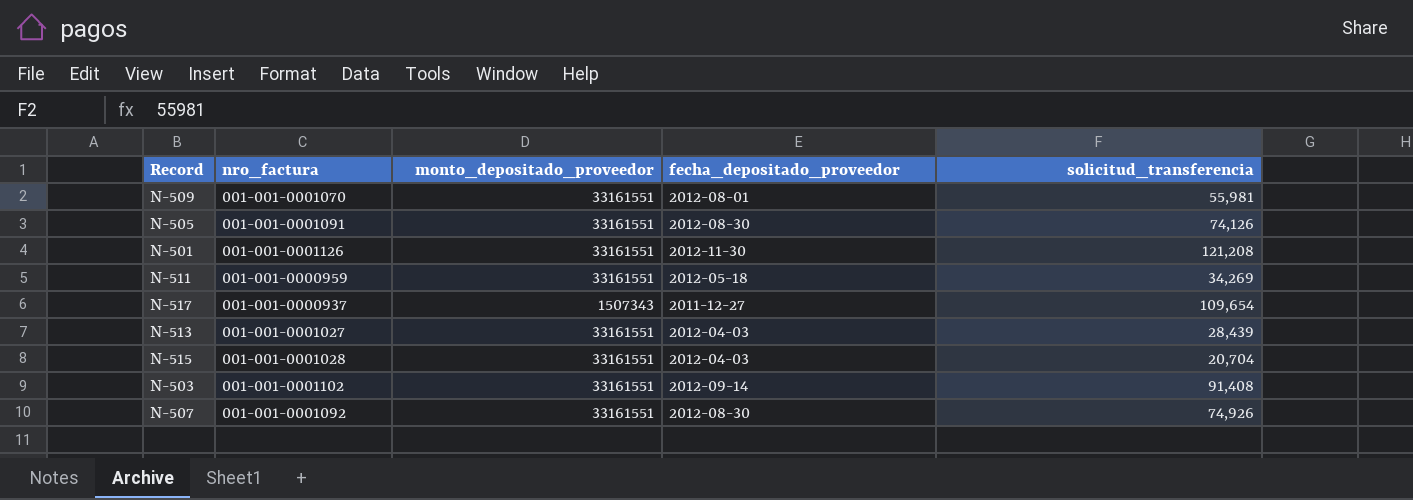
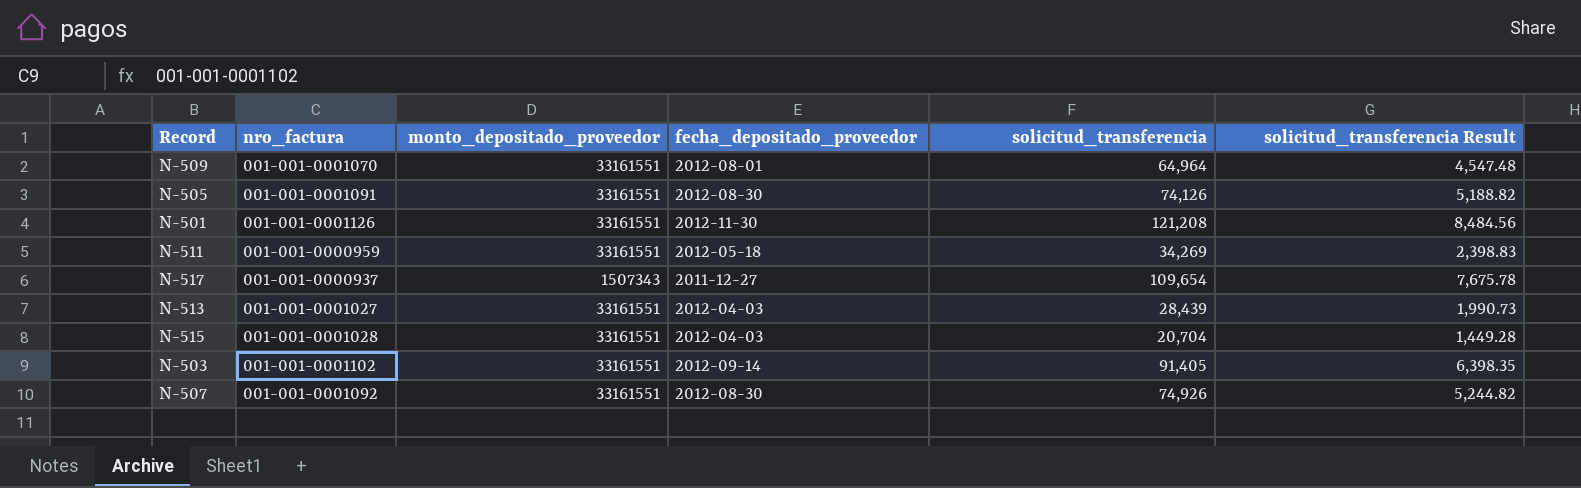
column solicitud_transferencia Result | formula: none -> [solicitud_transferencia] * 0.07
N-509 | solicitud_transferencia: 55,981 -> 64,964
N-503 | solicitud_transferencia: 91,408 -> 91,405

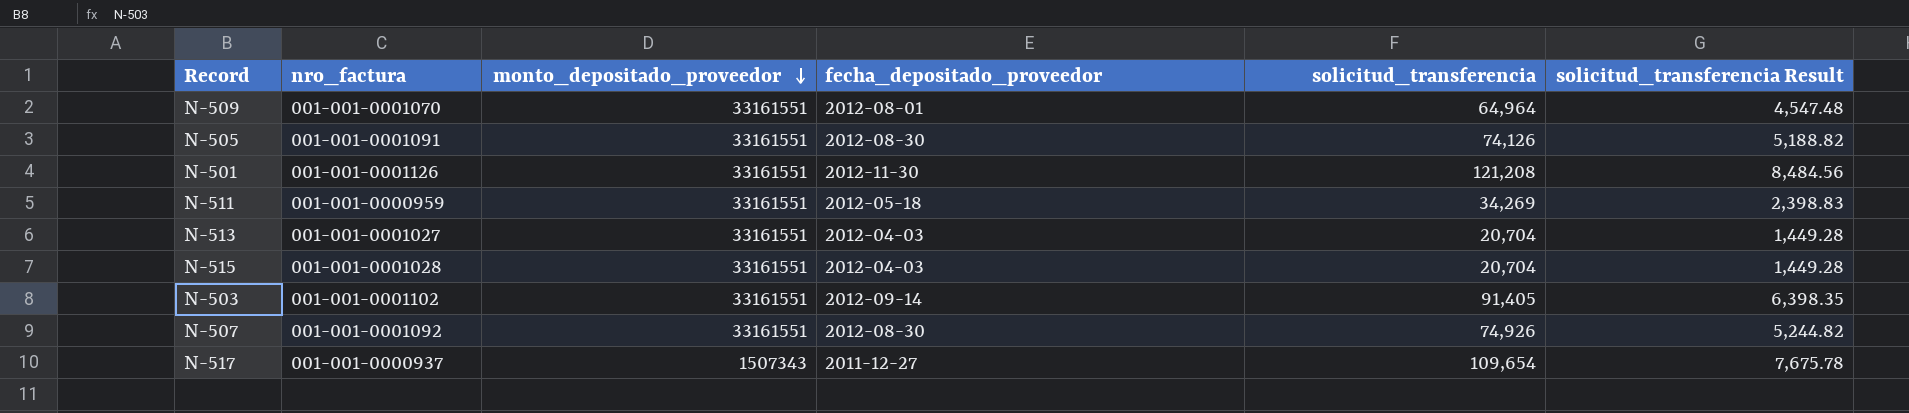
row order: none -> monto_depositado_proveedor descending
N-513 | solicitud_transferencia: 28,439 -> 20,704
N-513 | solicitud_transferencia Result: 1,990.73 -> 1,449.28

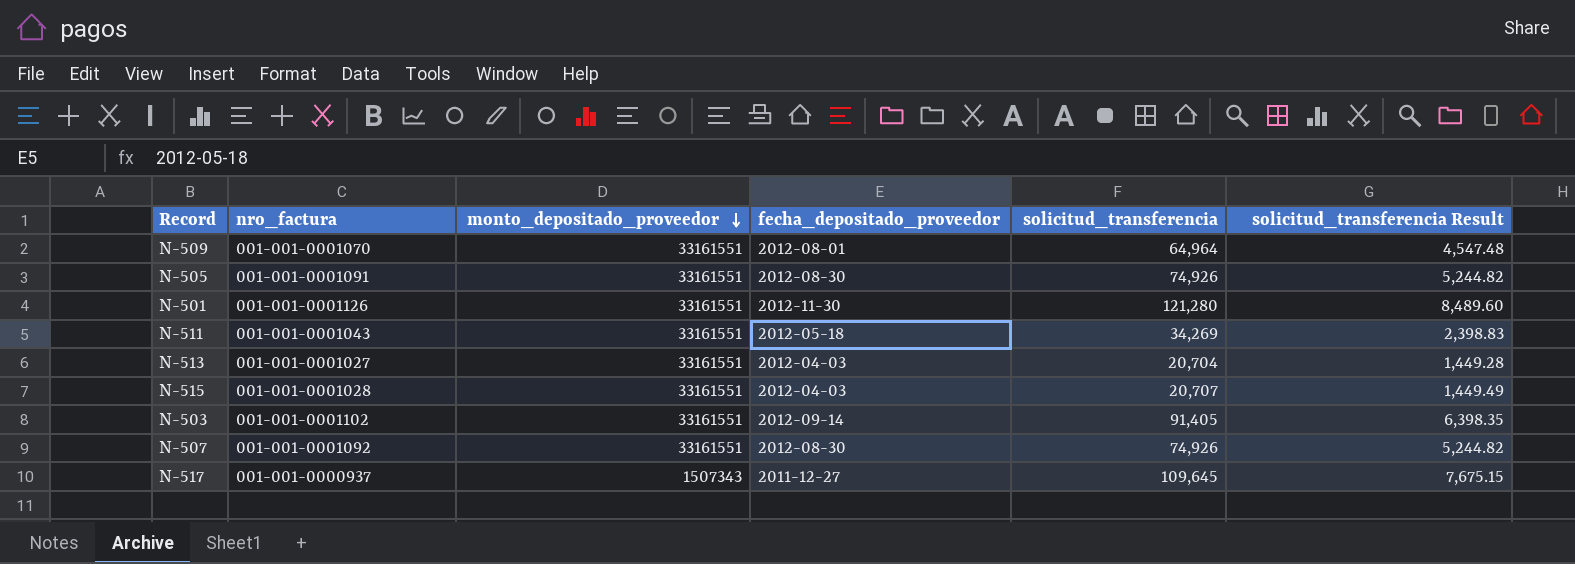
N-505 | solicitud_transferencia: 74,126 -> 74,926
N-505 | solicitud_transferencia Result: 5,188.82 -> 5,244.82
N-501 | solicitud_transferencia: 121,208 -> 121,280
N-501 | solicitud_transferencia Result: 8,484.56 -> 8,489.60
N-511 | nro_factura: 001-001-0000959 -> 001-001-0001043
N-515 | solicitud_transferencia: 20,704 -> 20,707
N-515 | solicitud_transferencia Result: 1,449.28 -> 1,449.49
N-517 | solicitud_transferencia: 109,654 -> 109,645
N-517 | solicitud_transferencia Result: 7,675.78 -> 7,675.15

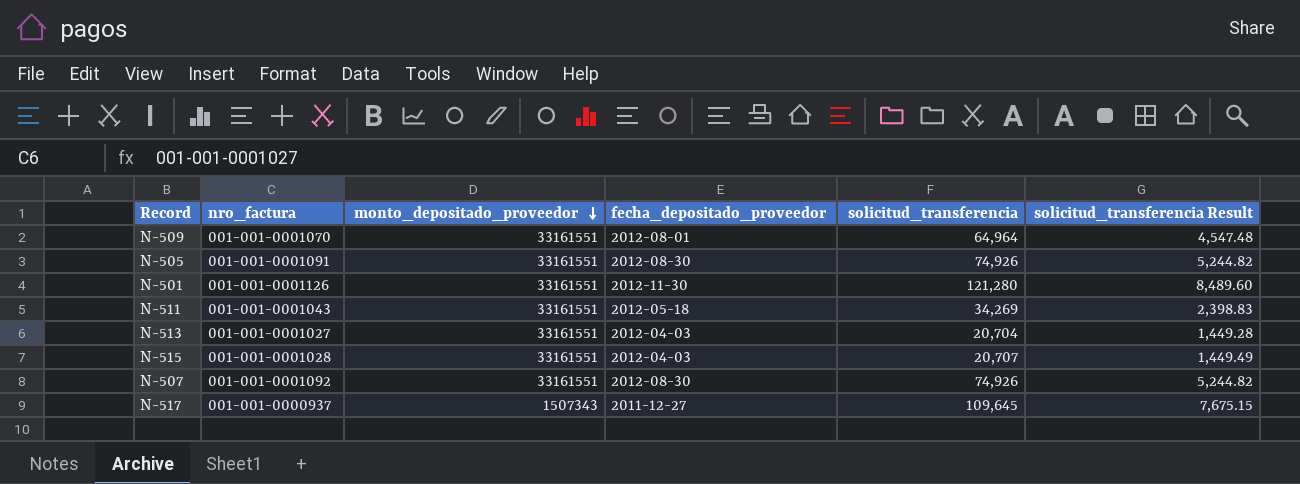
row N-503: 001-001-0001102 | 33161551 | 2012-09-14 | 91,405 | 6,398.35 -> none

